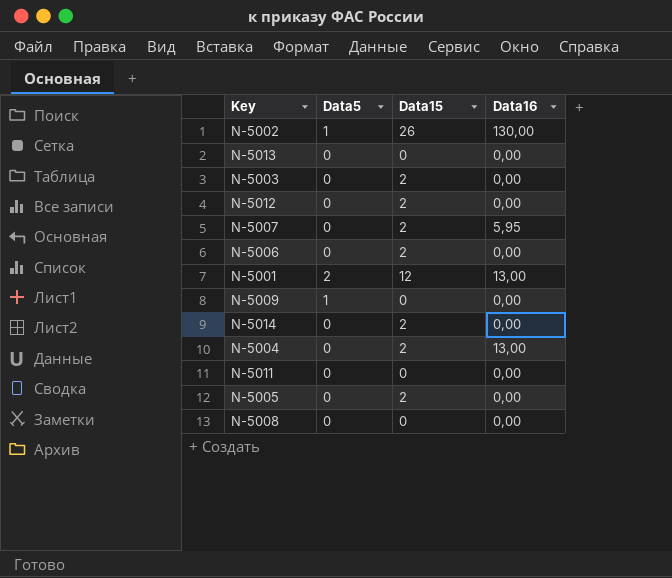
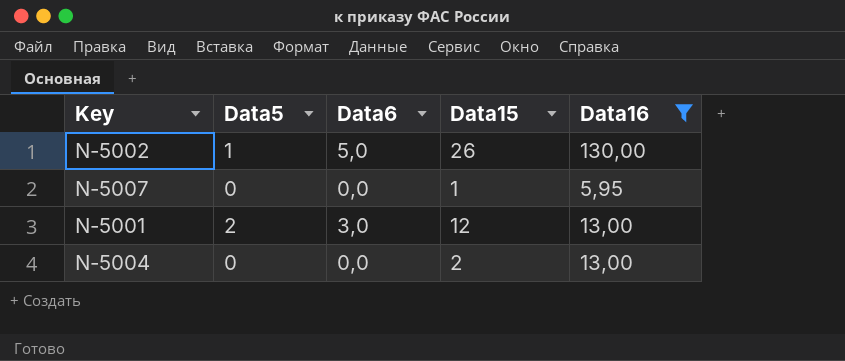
filter: none -> Data16 != 0,00
column Data6 | position: none -> 3
N-5007 | Data15: 2 -> 1

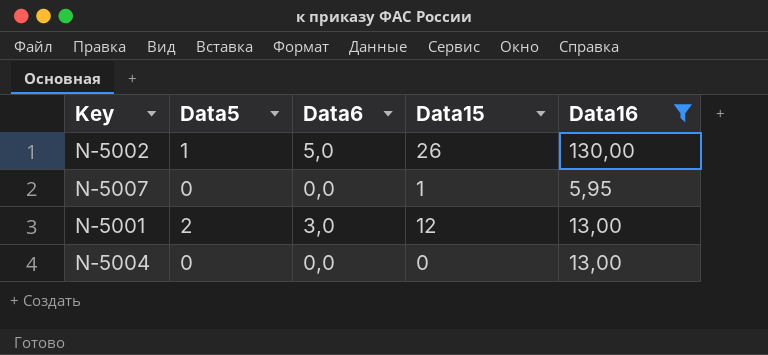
N-5004 | Data15: 2 -> 0

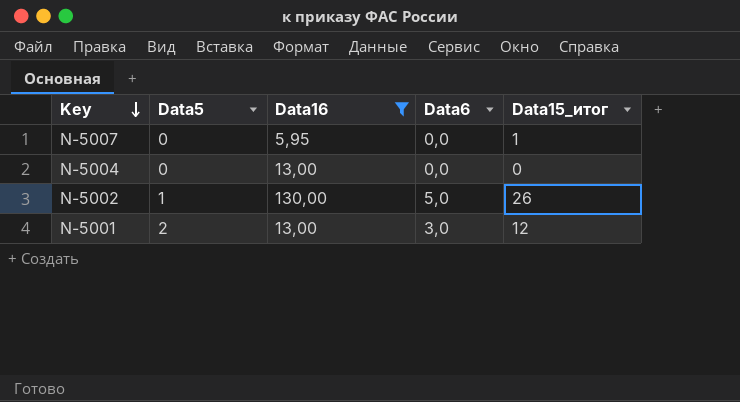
row order: none -> Key descending
column Data16 | position: 5 -> 3
column name: Data15 -> Data15_итог

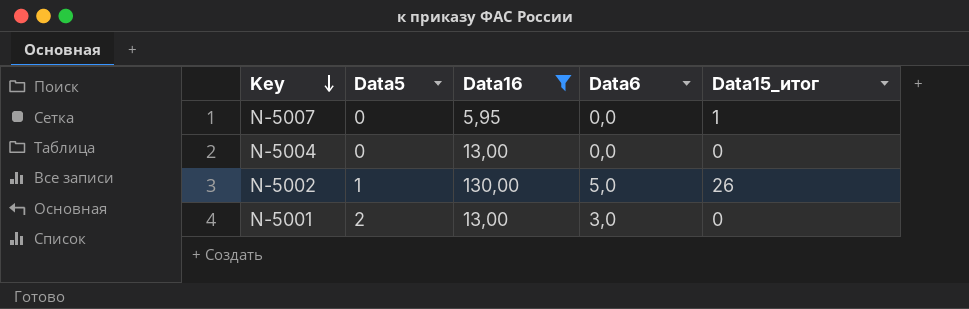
N-5001 | Data15_итог: 12 -> 0

